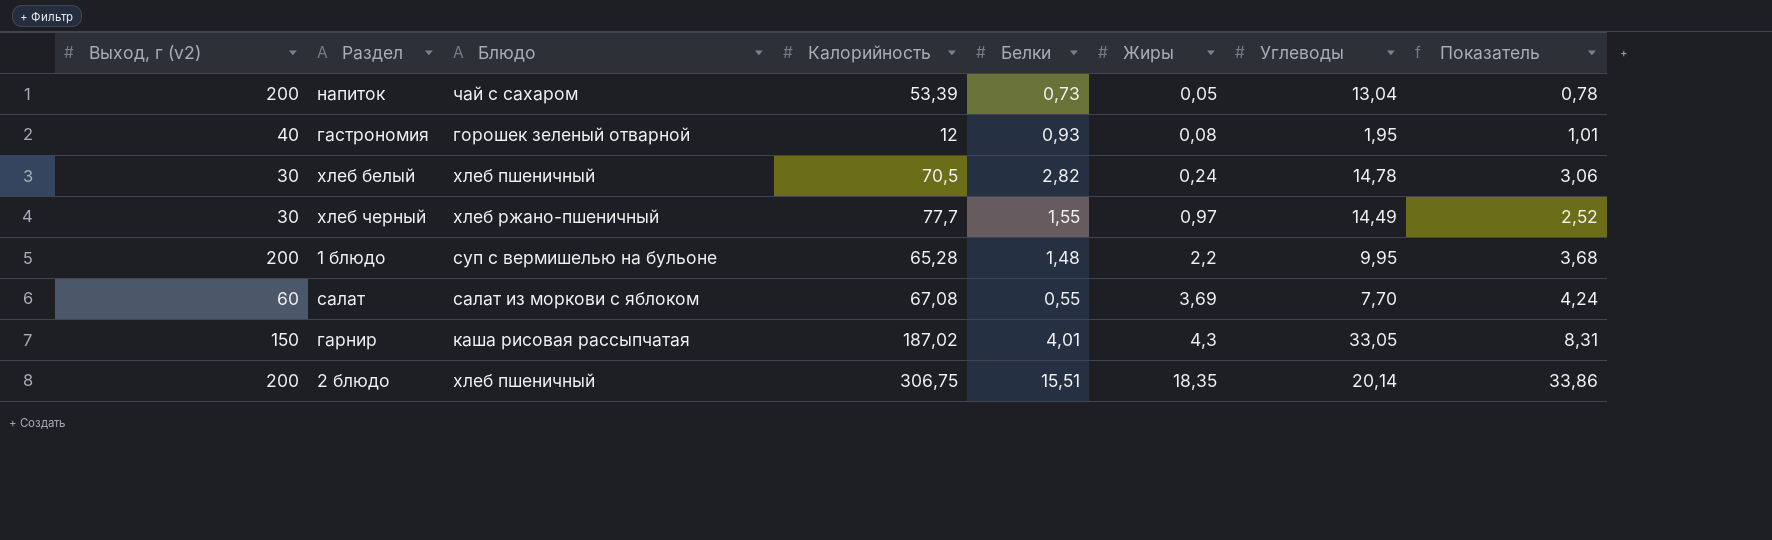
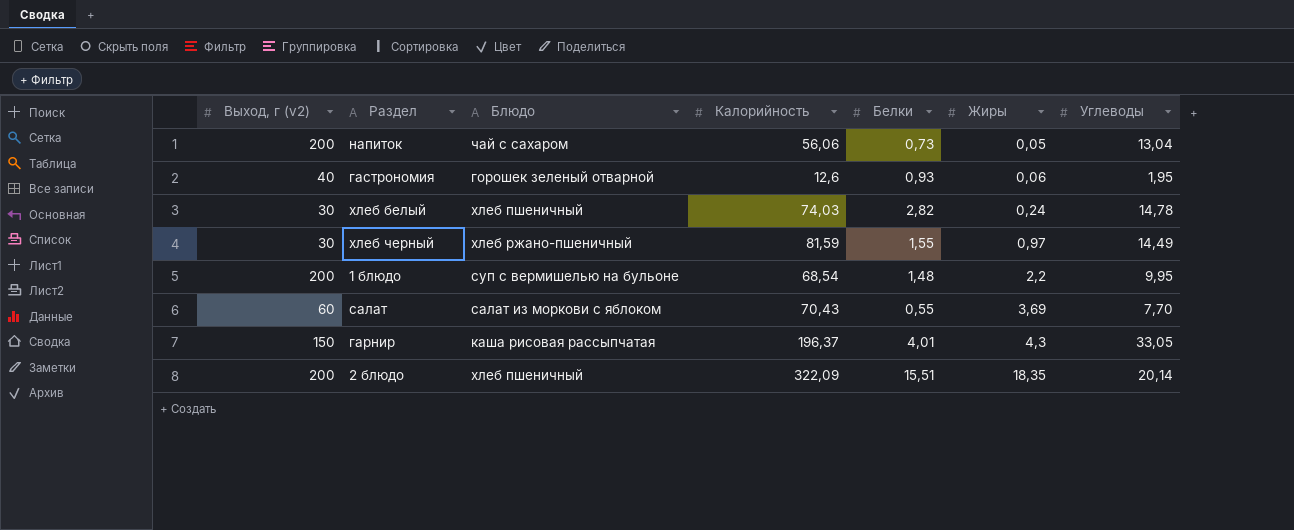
column Показатель | formula: [Белки] + [Жиры] -> none
напиток | Калорийность: 53,39 -> 56,06
гастрономия | Калорийность: 12 -> 12,6
гастрономия | Жиры: 0,08 -> 0,06
хлеб белый | Калорийность: 70,5 -> 74,03
хлеб черный | Калорийность: 77,7 -> 81,59
1 блюдо | Калорийность: 65,28 -> 68,54
салат | Калорийность: 67,08 -> 70,43
гарнир | Калорийность: 187,02 -> 196,37
2 блюдо | Калорийность: 306,75 -> 322,09

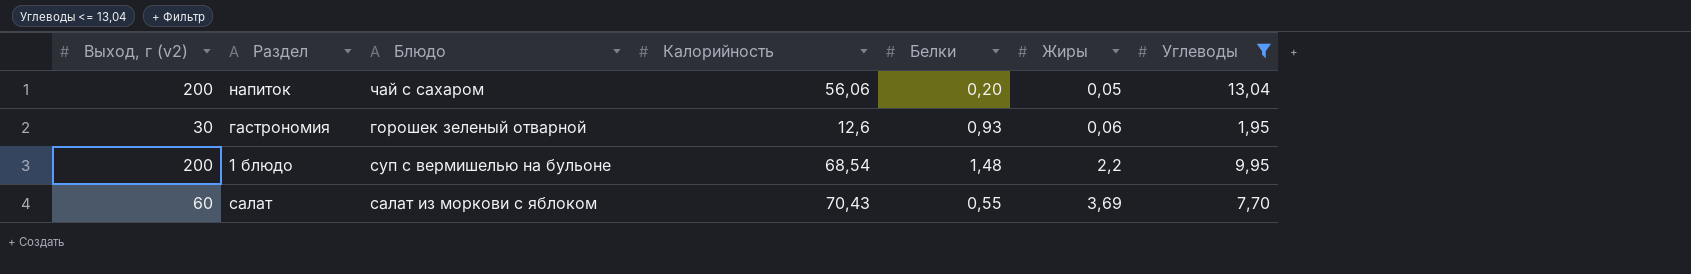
filter: none -> Углеводы <= 13,04
напиток | Белки: 0,73 -> 0,20
гастрономия | Выход, г (v2): 40 -> 30

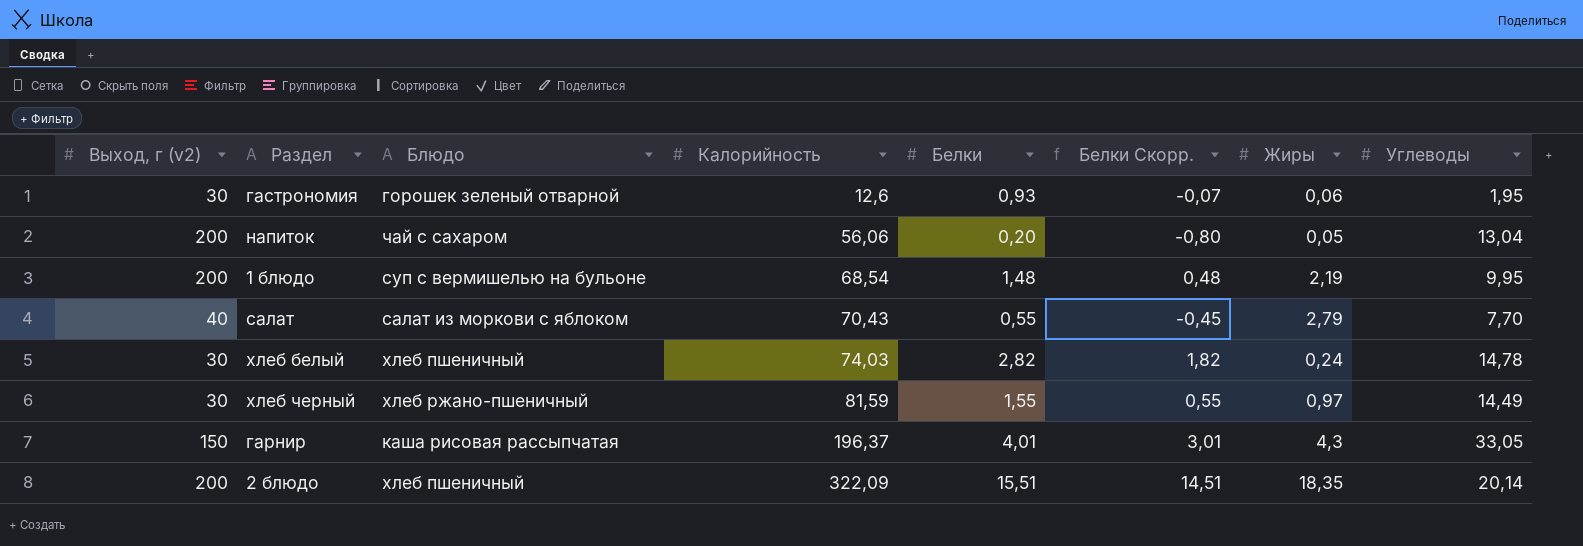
filter: Углеводы <= 13,04 -> none
row order: Жиры ascending -> Калорийность ascending
column Белки Скорр. | formula: none -> [Белки] - 1
1 блюдо | Жиры: 2,2 -> 2,19
салат | Выход, г (v2): 60 -> 40
салат | Жиры: 3,69 -> 2,79

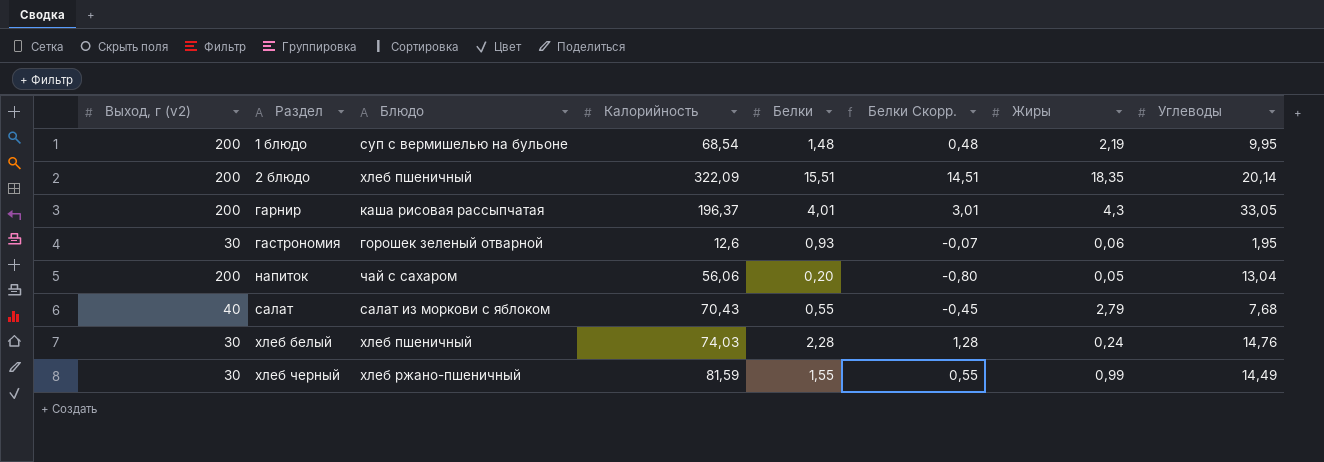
row order: Калорийность ascending -> Раздел ascending
гарнир | Выход, г (v2): 150 -> 200
салат | Углеводы: 7,70 -> 7,68
хлеб белый | Белки: 2,82 -> 2,28
хлеб белый | Белки Скорр.: 1,82 -> 1,28
хлеб белый | Углеводы: 14,78 -> 14,76
хлеб черный | Жиры: 0,97 -> 0,99

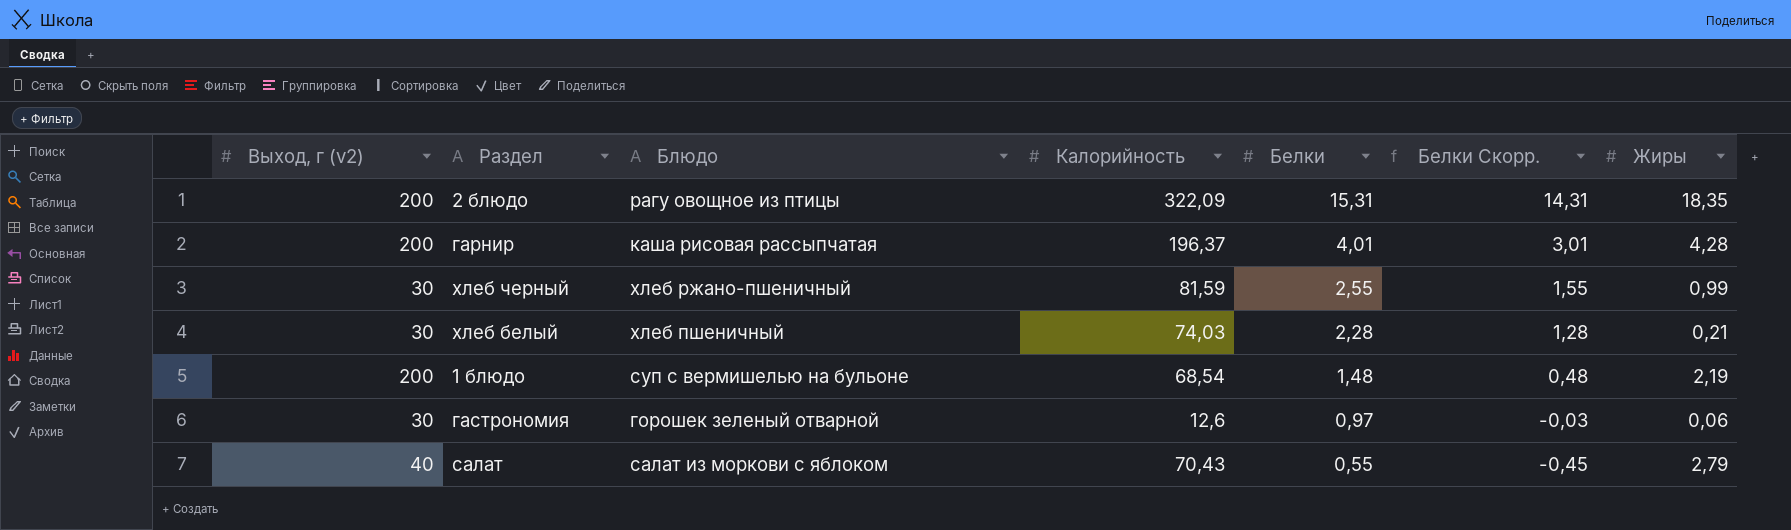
row order: Раздел ascending -> Белки descending
column Углеводы | position: 8 -> none
row напиток: 200 | чай с сахаром | 56,06 | 0,20 | -0,80 | 0,05 | 13,04 -> none
2 блюдо | Блюдо: хлеб пшеничный -> рагу овощное из птицы
2 блюдо | Белки: 15,51 -> 15,31
2 блюдо | Белки Скорр.: 14,51 -> 14,31
гарнир | Жиры: 4,3 -> 4,28
хлеб черный | Белки: 1,55 -> 2,55
хлеб черный | Белки Скорр.: 0,55 -> 1,55
хлеб белый | Жиры: 0,24 -> 0,21
гастрономия | Белки: 0,93 -> 0,97
гастрономия | Белки Скорр.: -0,07 -> -0,03

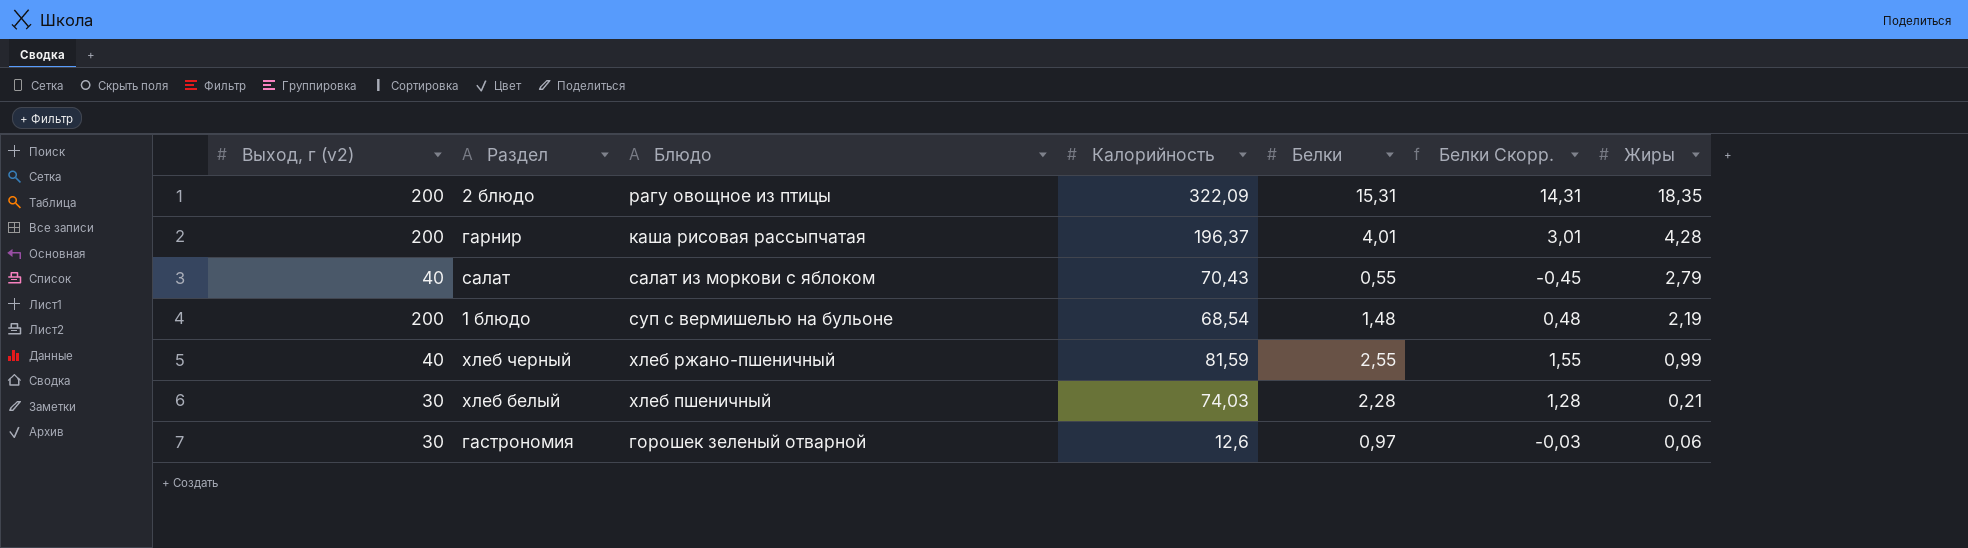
row order: Белки descending -> Жиры descending
хлеб черный | Выход, г (v2): 30 -> 40

